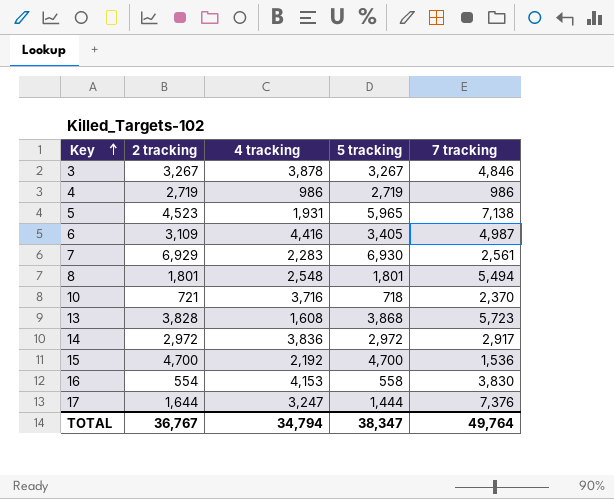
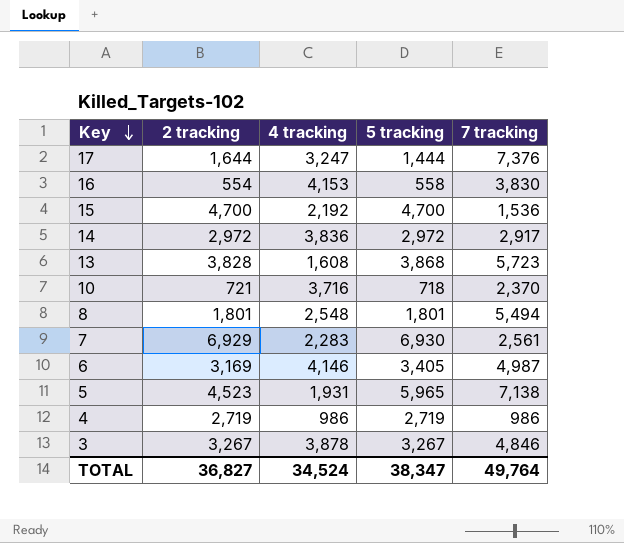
row order: Key ascending -> Key descending
6 | 2 tracking: 3,109 -> 3,169
6 | 4 tracking: 4,416 -> 4,146
TOTAL | 2 tracking: 36,767 -> 36,827
TOTAL | 4 tracking: 34,794 -> 34,524

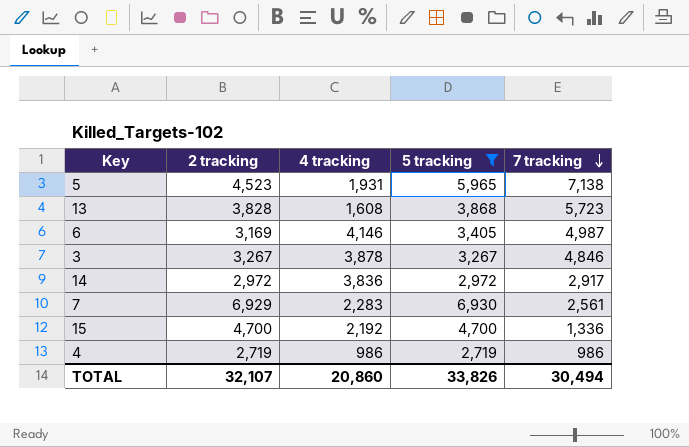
filter: none -> 5 tracking >= 2,719
row order: Key descending -> 7 tracking descending
15 | 7 tracking: 1,536 -> 1,336
TOTAL | 2 tracking: 36,827 -> 32,107
TOTAL | 4 tracking: 34,524 -> 20,860
TOTAL | 5 tracking: 38,347 -> 33,826
TOTAL | 7 tracking: 49,764 -> 30,494

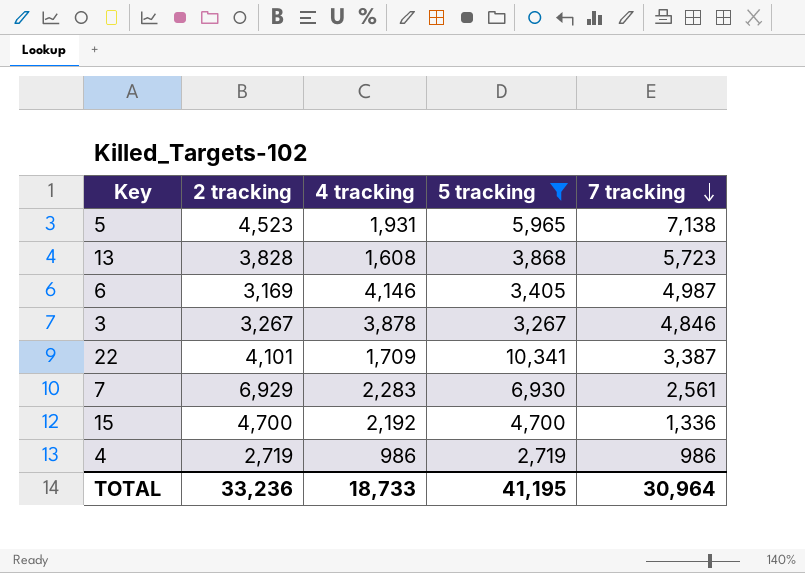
row 14: 2,972 | 3,836 | 2,972 | 2,917 -> none
row 22: none -> 4,101 | 1,709 | 10,341 | 3,387
TOTAL | 2 tracking: 32,107 -> 33,236
TOTAL | 4 tracking: 20,860 -> 18,733
TOTAL | 5 tracking: 33,826 -> 41,195
TOTAL | 7 tracking: 30,494 -> 30,964

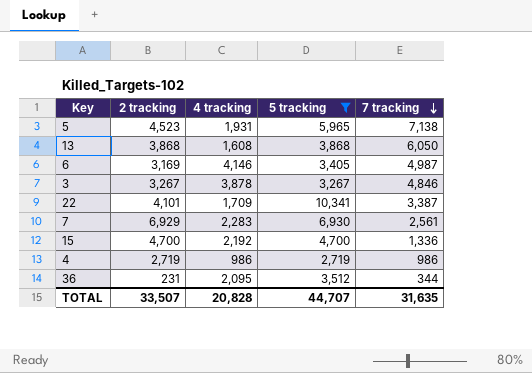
13 | 2 tracking: 3,828 -> 3,868
13 | 7 tracking: 5,723 -> 6,050
row 36: none -> 231 | 2,095 | 3,512 | 344
TOTAL | 2 tracking: 33,236 -> 33,507
TOTAL | 4 tracking: 18,733 -> 20,828
TOTAL | 5 tracking: 41,195 -> 44,707
TOTAL | 7 tracking: 30,964 -> 31,635

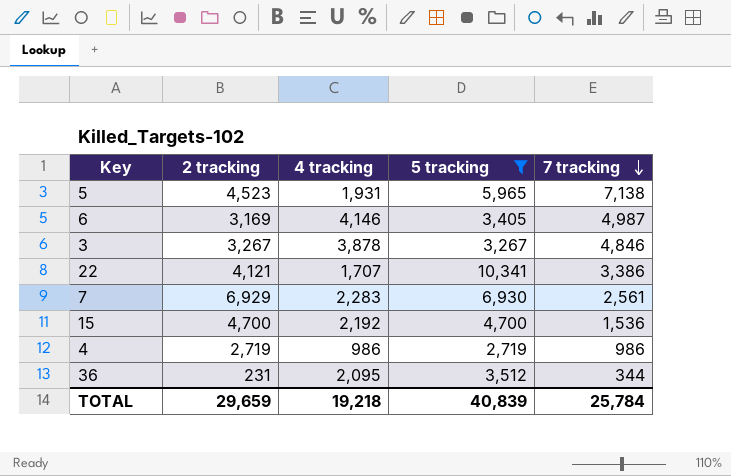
row 13: 3,868 | 1,608 | 3,868 | 6,050 -> none
22 | 2 tracking: 4,101 -> 4,121
22 | 4 tracking: 1,709 -> 1,707
22 | 7 tracking: 3,387 -> 3,386
15 | 7 tracking: 1,336 -> 1,536
TOTAL | 2 tracking: 33,507 -> 29,659
TOTAL | 4 tracking: 20,828 -> 19,218
TOTAL | 5 tracking: 44,707 -> 40,839
TOTAL | 7 tracking: 31,635 -> 25,784

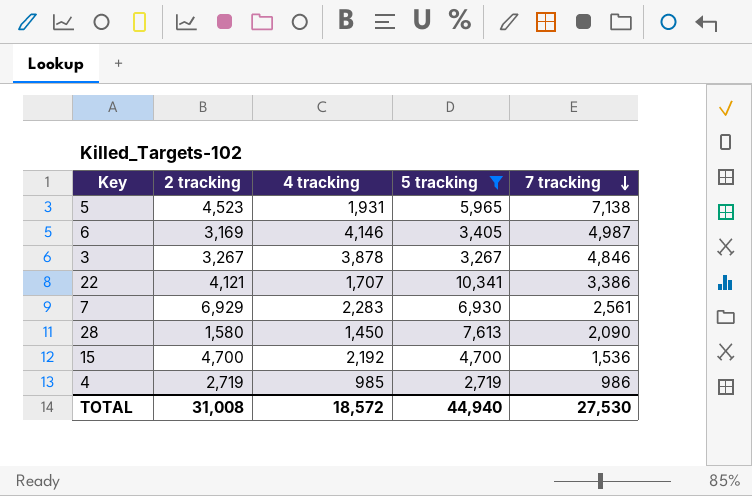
row 36: 231 | 2,095 | 3,512 | 344 -> none
row 28: none -> 1,580 | 1,450 | 7,613 | 2,090
4 | 4 tracking: 986 -> 985
TOTAL | 2 tracking: 29,659 -> 31,008
TOTAL | 4 tracking: 19,218 -> 18,572
TOTAL | 5 tracking: 40,839 -> 44,940
TOTAL | 7 tracking: 25,784 -> 27,530

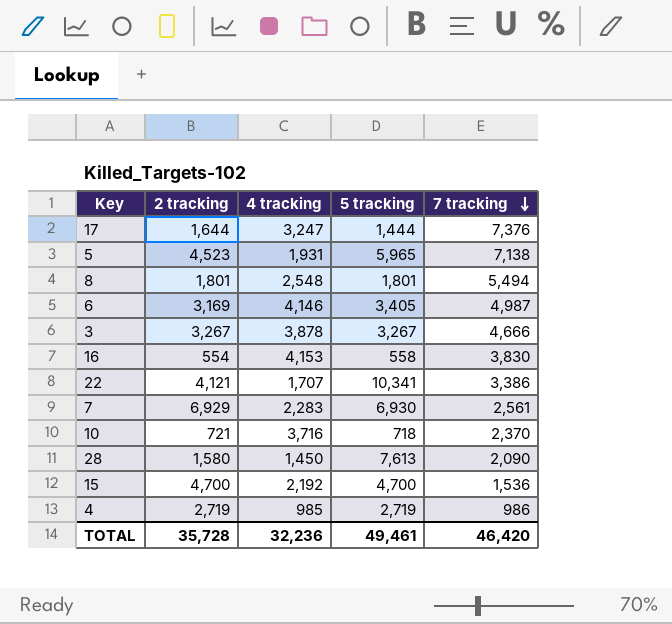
filter: 5 tracking >= 2,719 -> none
3 | 7 tracking: 4,846 -> 4,666
TOTAL | 2 tracking: 31,008 -> 35,728
TOTAL | 4 tracking: 18,572 -> 32,236
TOTAL | 5 tracking: 44,940 -> 49,461
TOTAL | 7 tracking: 27,530 -> 46,420

